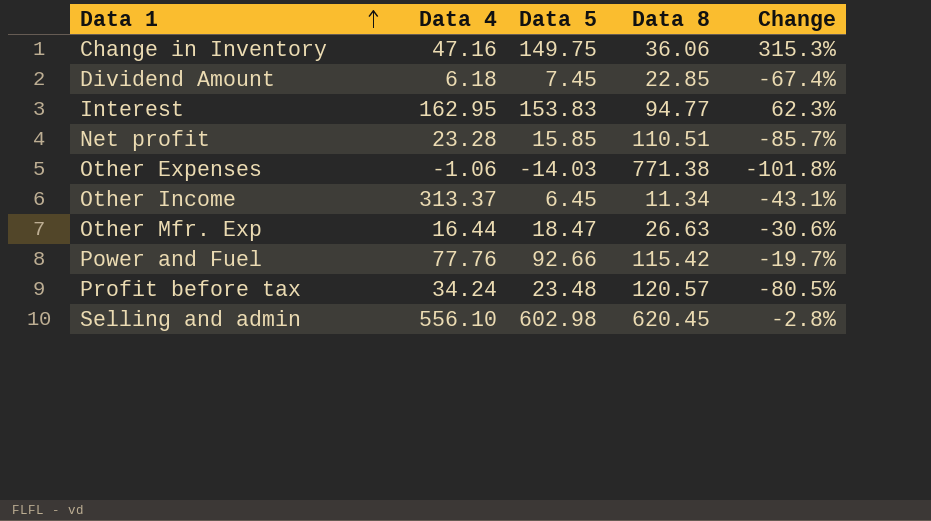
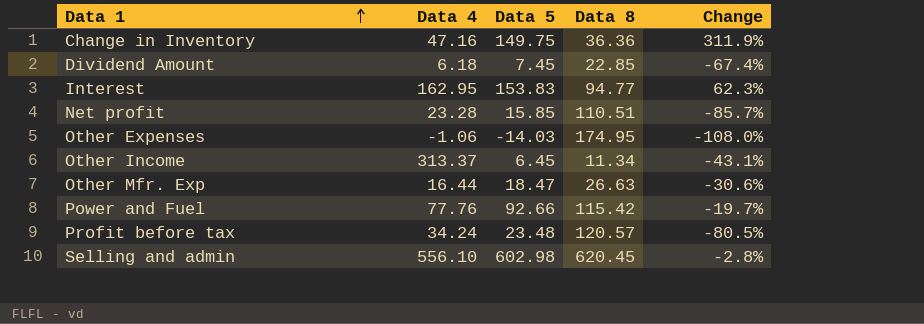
Change in Inventory | Data 8: 36.06 -> 36.36
Change in Inventory | Change: 315.3% -> 311.9%
Other Expenses | Data 8: 771.38 -> 174.95
Other Expenses | Change: -101.8% -> -108.0%

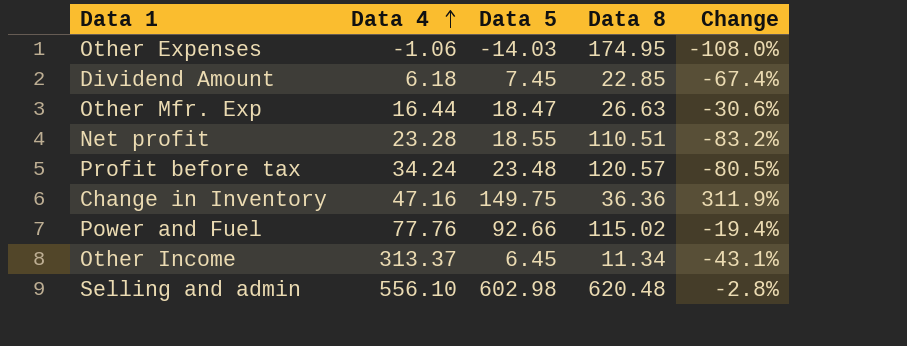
row order: Data 1 ascending -> Data 4 ascending
row Interest: 162.95 | 153.83 | 94.77 | 62.3% -> none
Net profit | Data 5: 15.85 -> 18.55
Net profit | Change: -85.7% -> -83.2%
Power and Fuel | Data 8: 115.42 -> 115.02
Power and Fuel | Change: -19.7% -> -19.4%
Selling and admin | Data 8: 620.45 -> 620.48

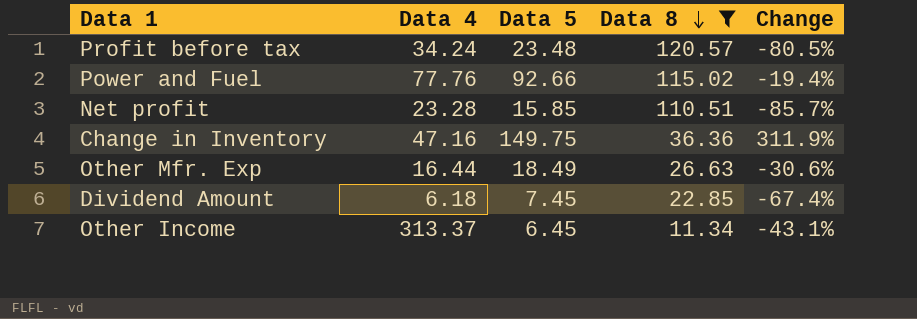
filter: none -> Data 8 <= 120.57
row order: Data 4 ascending -> Data 8 descending
Net profit | Data 5: 18.55 -> 15.85
Net profit | Change: -83.2% -> -85.7%
Other Mfr. Exp | Data 5: 18.47 -> 18.49

